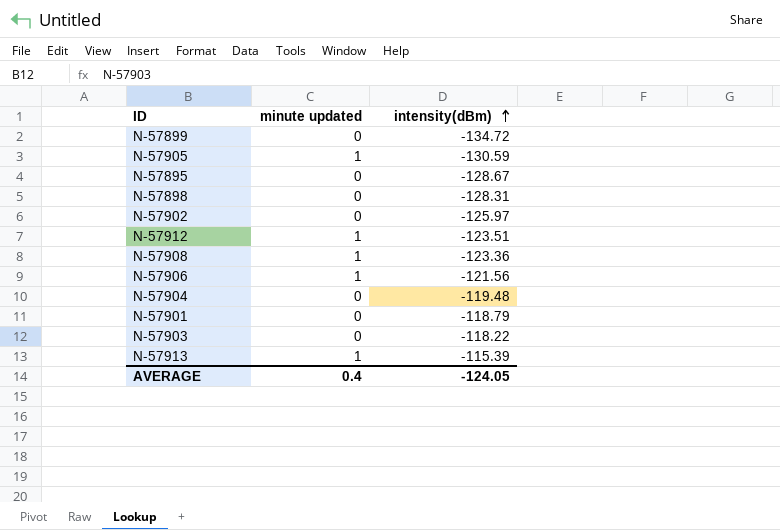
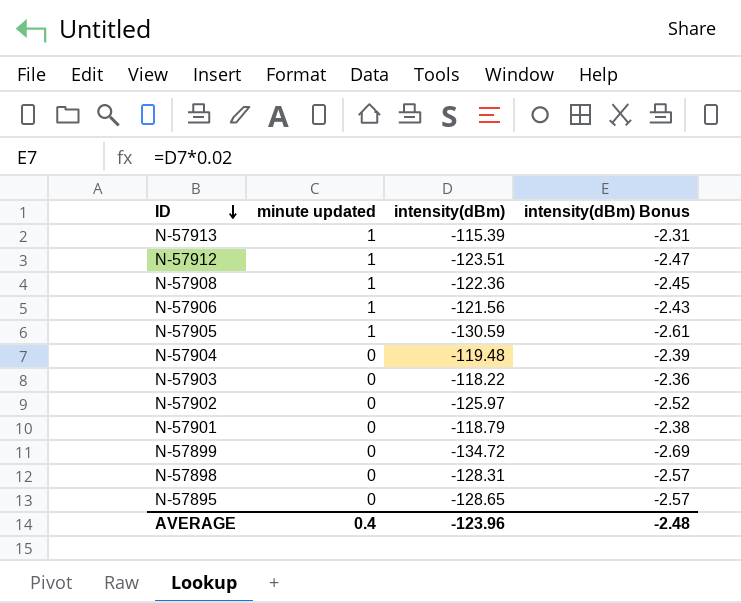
row order: intensity(dBm) ascending -> ID descending
column intensity(dBm) Bonus | formula: none -> [intensity(dBm)] * 0.02
N-57908 | intensity(dBm): -123.36 -> -122.36
N-57895 | intensity(dBm): -128.67 -> -128.65
AVERAGE | intensity(dBm): -124.05 -> -123.96

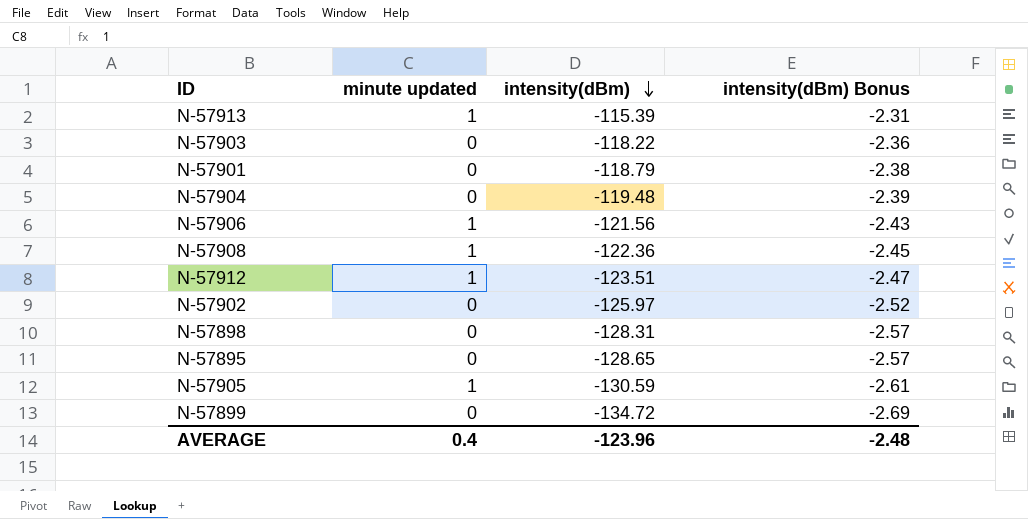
row order: ID descending -> intensity(dBm) descending

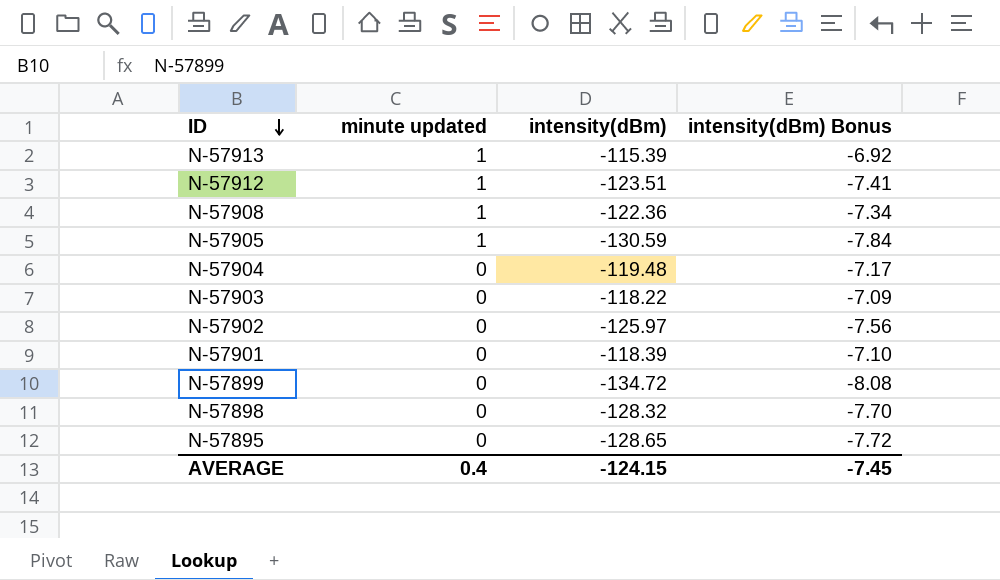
row order: intensity(dBm) descending -> ID descending
column intensity(dBm) Bonus | formula: [intensity(dBm)] * 0.02 -> [intensity(dBm)] * 0.06
row N-57906: 1 | -121.56 | -2.43 -> none
N-57901 | intensity(dBm): -118.79 -> -118.39
N-57898 | intensity(dBm): -128.31 -> -128.32
AVERAGE | intensity(dBm): -123.96 -> -124.15
AVERAGE | intensity(dBm) Bonus: -2.48 -> -7.45

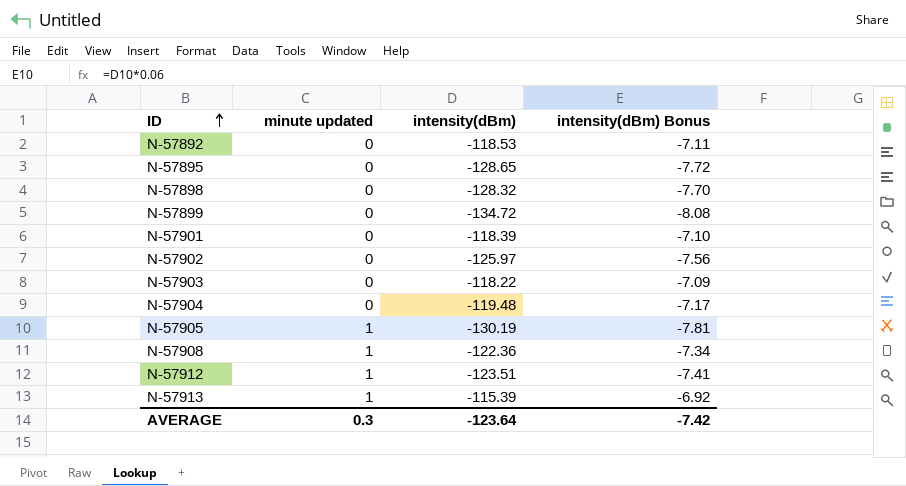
row order: ID descending -> ID ascending
row N-57892: none -> 0 | -118.53 | -7.11
N-57905 | intensity(dBm): -130.59 -> -130.19
N-57905 | intensity(dBm) Bonus: -7.84 -> -7.81
AVERAGE | minute updated: 0.4 -> 0.3
AVERAGE | intensity(dBm): -124.15 -> -123.64
AVERAGE | intensity(dBm) Bonus: -7.45 -> -7.42

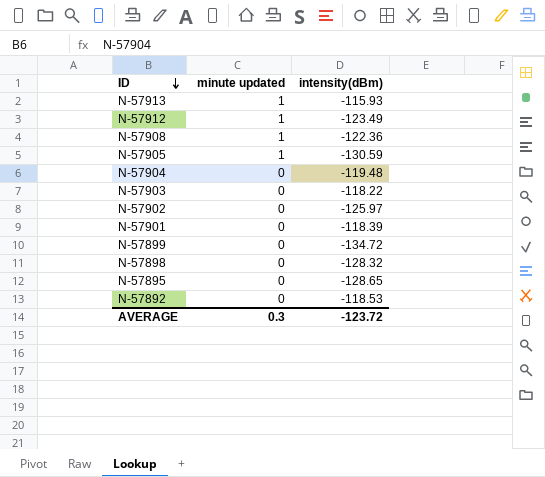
row order: ID ascending -> ID descending
column intensity(dBm) Bonus | formula: [intensity(dBm)] * 0.06 -> none
N-57913 | intensity(dBm): -115.39 -> -115.93
N-57912 | intensity(dBm): -123.51 -> -123.49
N-57905 | intensity(dBm): -130.19 -> -130.59
AVERAGE | intensity(dBm): -123.64 -> -123.72

